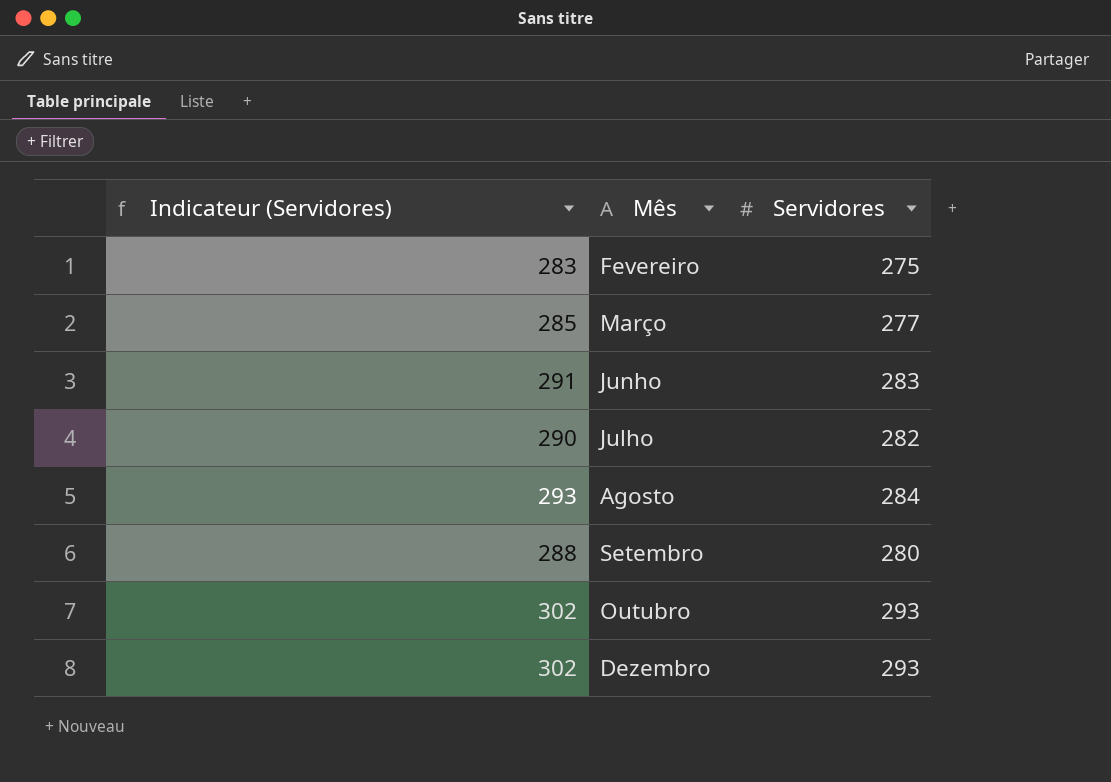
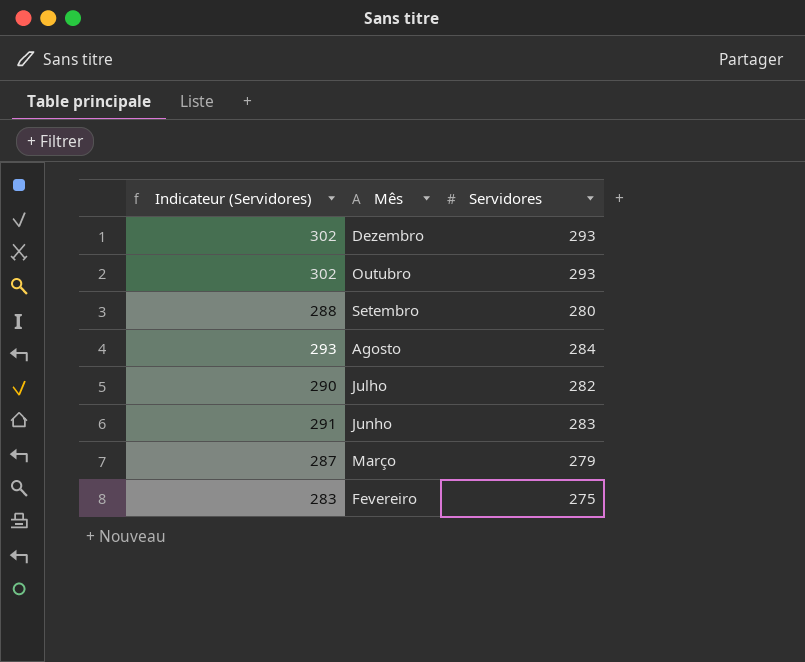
row order: Mês ascending -> Mês descending
Março | Indicateur (Servidores): 285 -> 287
Março | Servidores: 277 -> 279

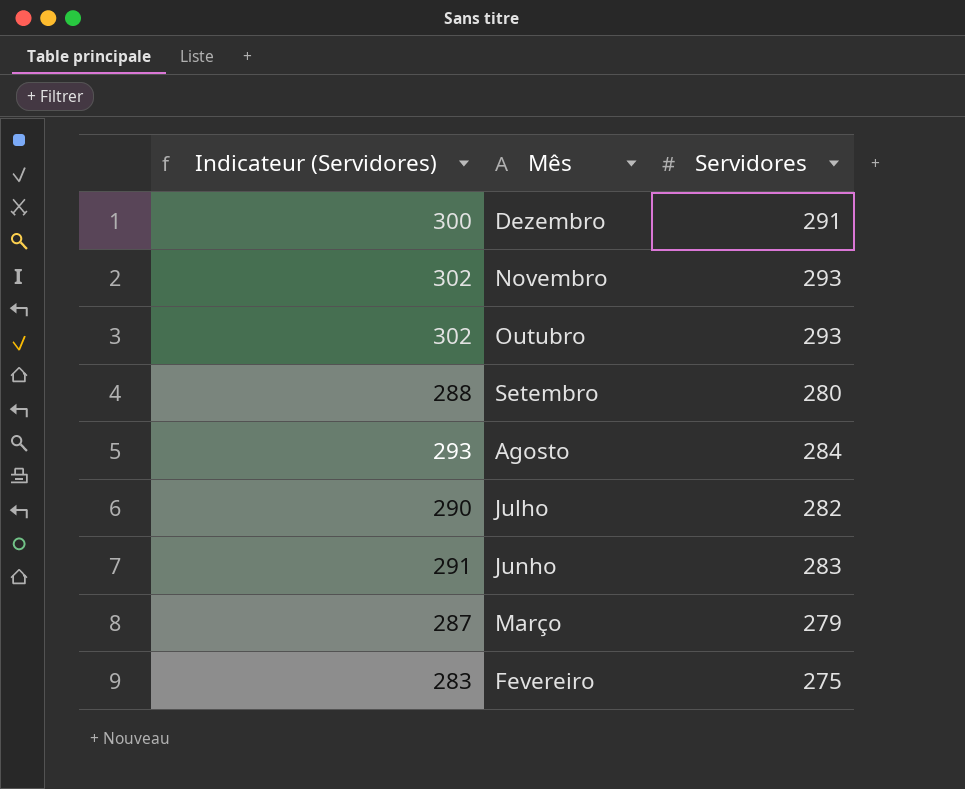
Dezembro | Indicateur (Servidores): 302 -> 300
Dezembro | Servidores: 293 -> 291
row Novembro: none -> 302 | 293

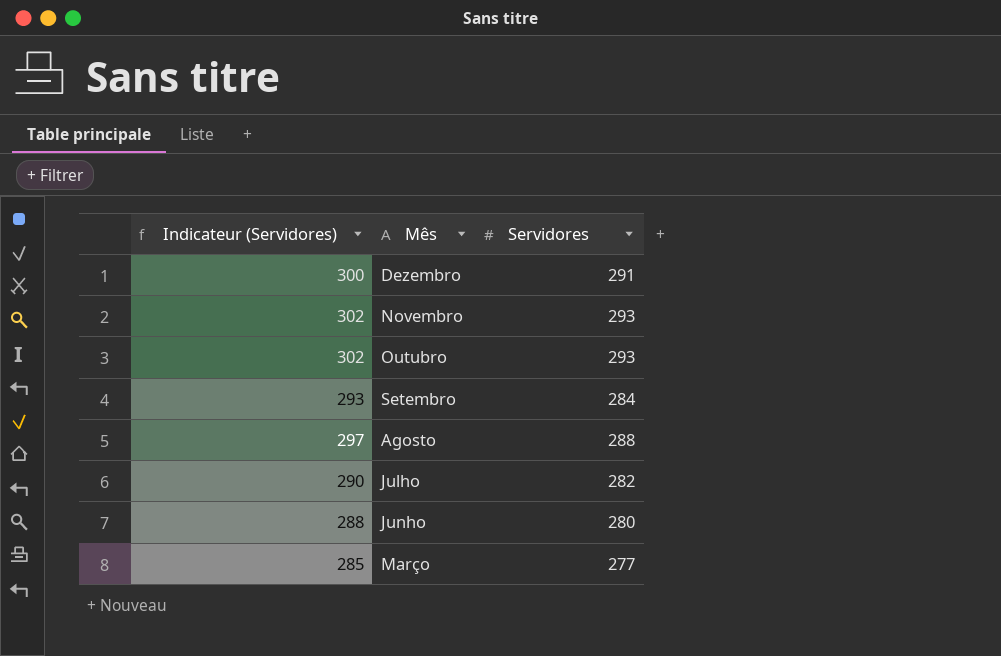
row Fevereiro: 283 | 275 -> none
Setembro | Indicateur (Servidores): 288 -> 293
Setembro | Servidores: 280 -> 284
Agosto | Indicateur (Servidores): 293 -> 297
Agosto | Servidores: 284 -> 288
Junho | Indicateur (Servidores): 291 -> 288
Junho | Servidores: 283 -> 280
Março | Indicateur (Servidores): 287 -> 285
Março | Servidores: 279 -> 277

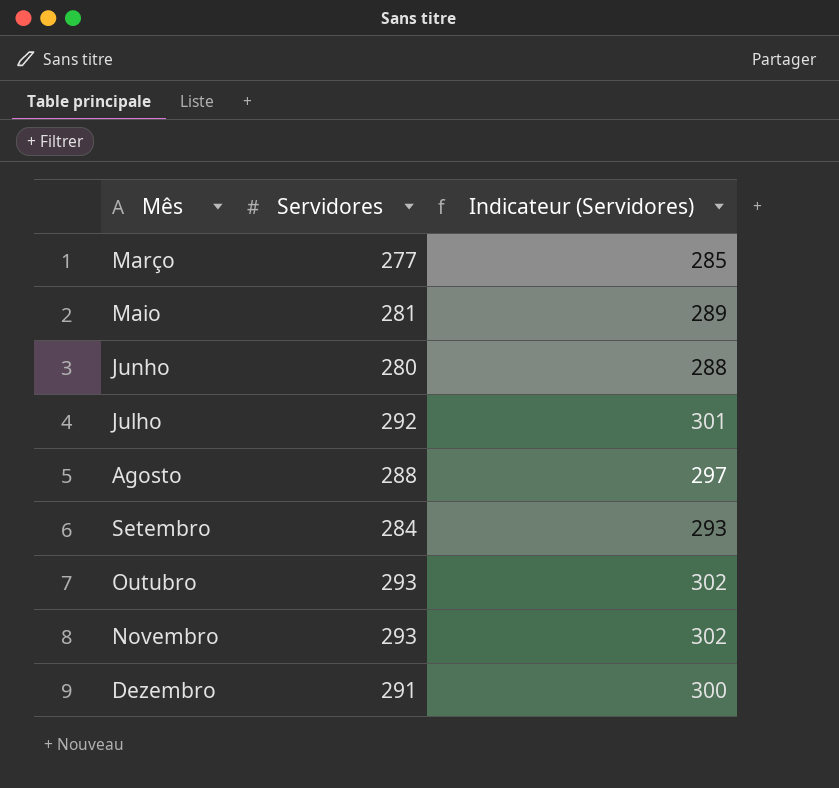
row order: Mês descending -> Mês ascending
column Indicateur (Servidores) | position: 1 -> 3
row Maio: none -> 281 | 289
Julho | Servidores: 282 -> 292
Julho | Indicateur (Servidores): 290 -> 301

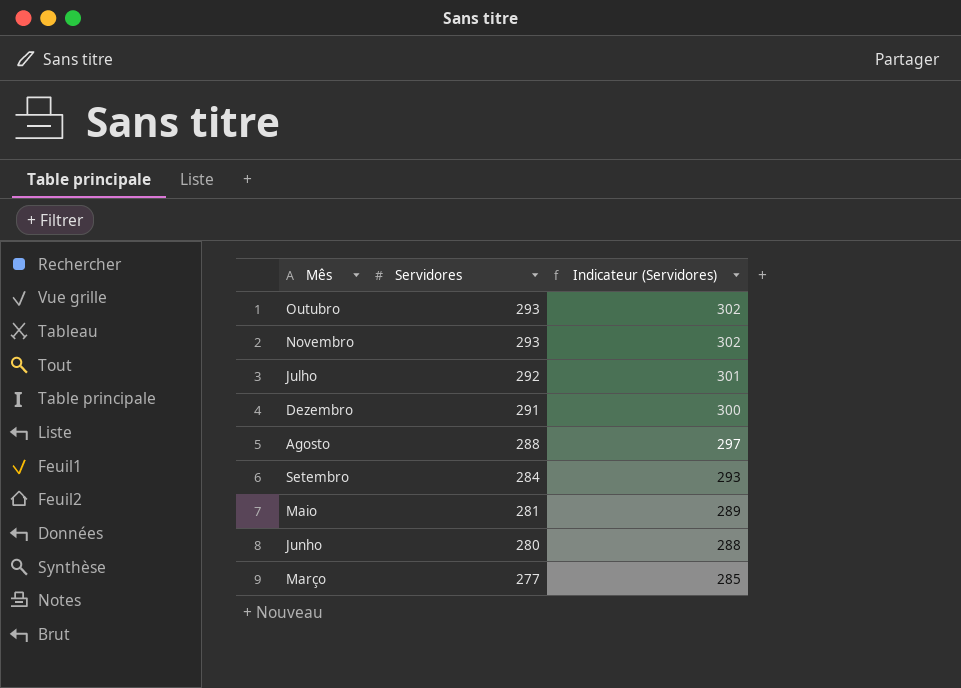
row order: Mês ascending -> Servidores descending

